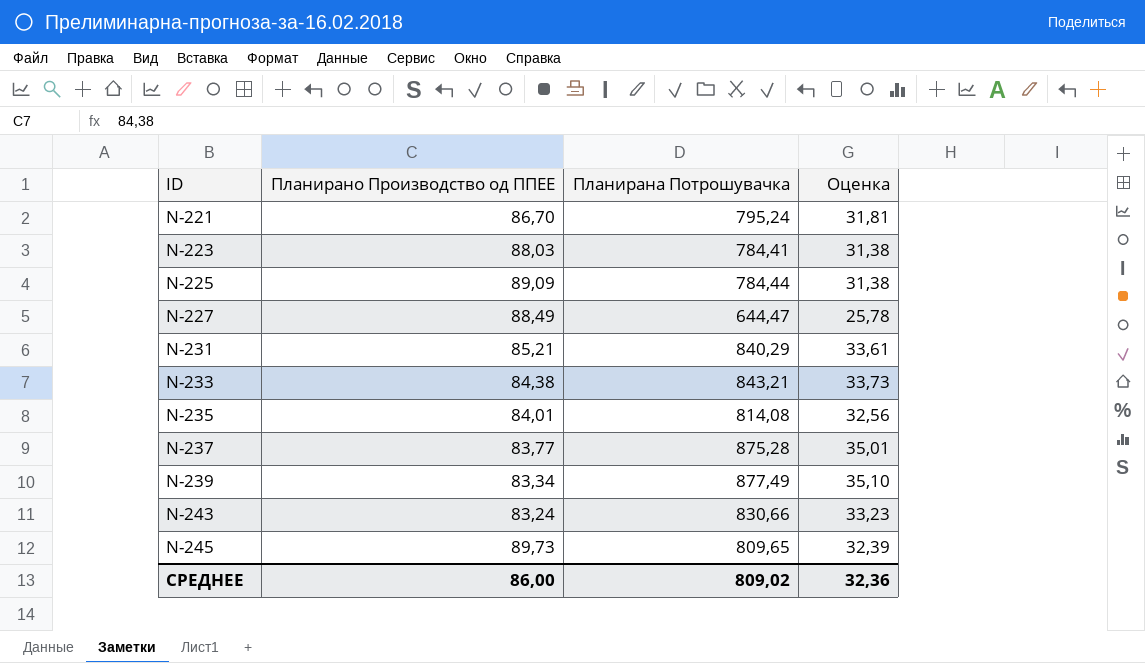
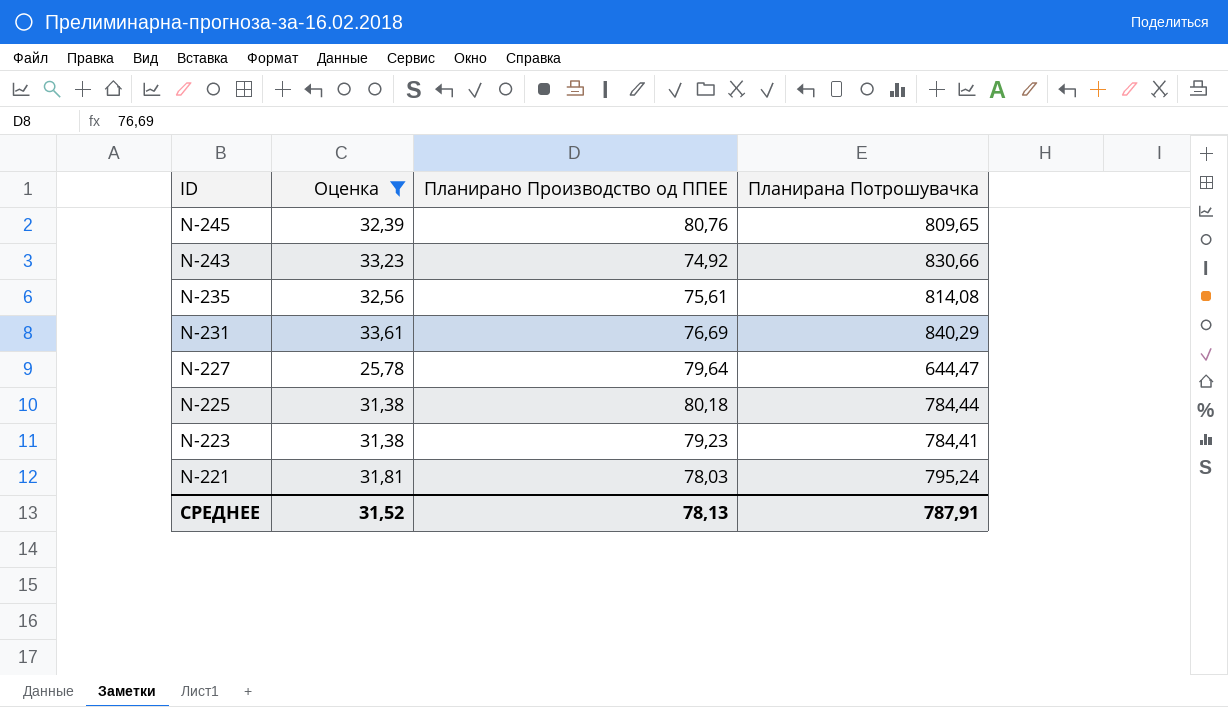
filter: none -> Оценка <= 33,61
row order: ID ascending -> ID descending
column Оценка | position: 4 -> 2
N-245 | Планирано Производство од ППЕЕ: 89,73 -> 80,76
N-243 | Планирано Производство од ППЕЕ: 83,24 -> 74,92
N-235 | Планирано Производство од ППЕЕ: 84,01 -> 75,61
N-231 | Планирано Производство од ППЕЕ: 85,21 -> 76,69
N-227 | Планирано Производство од ППЕЕ: 88,49 -> 79,64
N-225 | Планирано Производство од ППЕЕ: 89,09 -> 80,18
N-223 | Планирано Производство од ППЕЕ: 88,03 -> 79,23
N-221 | Планирано Производство од ППЕЕ: 86,70 -> 78,03
СРЕДНЕЕ | Оценка: 32,36 -> 31,52
СРЕДНЕЕ | Планирано Производство од ППЕЕ: 86,00 -> 78,13
СРЕДНЕЕ | Планирана Потрошувачка: 809,02 -> 787,91

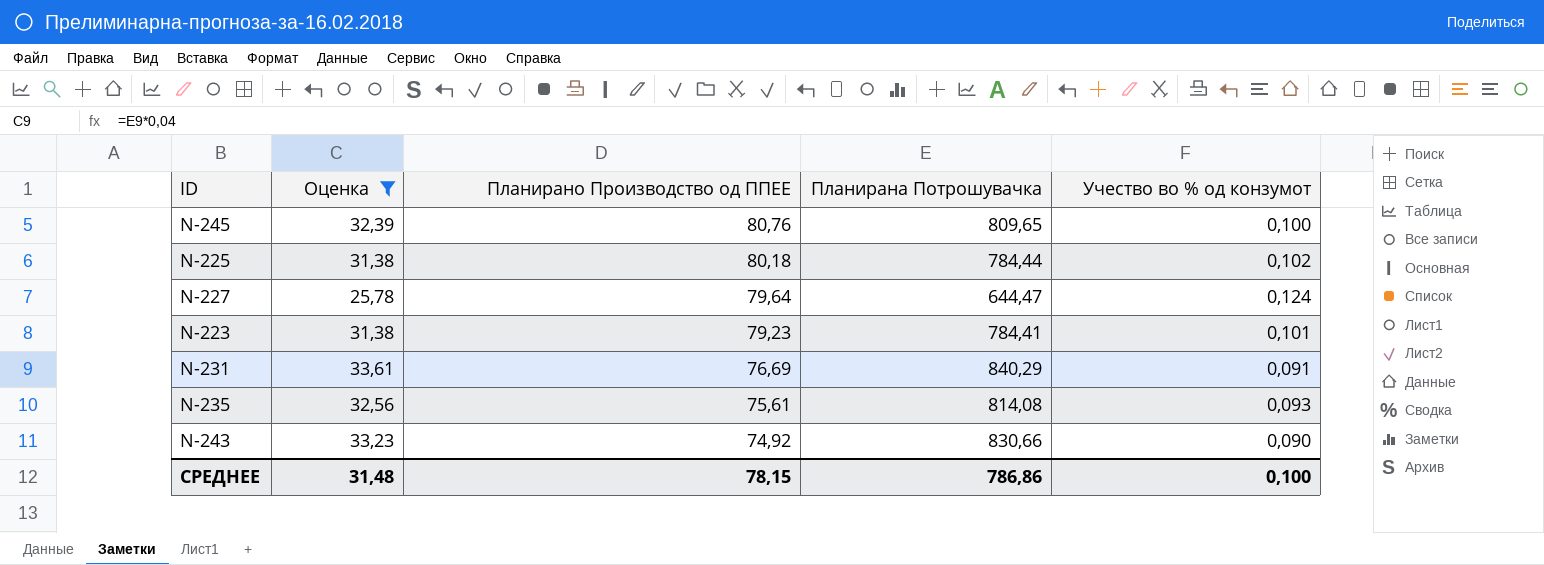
row order: ID descending -> Планирано Производство од ППЕЕ descending
column Учество во % од конзумот | formula: none -> [Планирано Производство од ППЕЕ] / [Планирана Потрошувачка]
row N-221: 31,81 | 78,03 | 795,24 -> none
СРЕДНЕЕ | Оценка: 31,52 -> 31,48
СРЕДНЕЕ | Планирано Производство од ППЕЕ: 78,13 -> 78,15
СРЕДНЕЕ | Планирана Потрошувачка: 787,91 -> 786,86

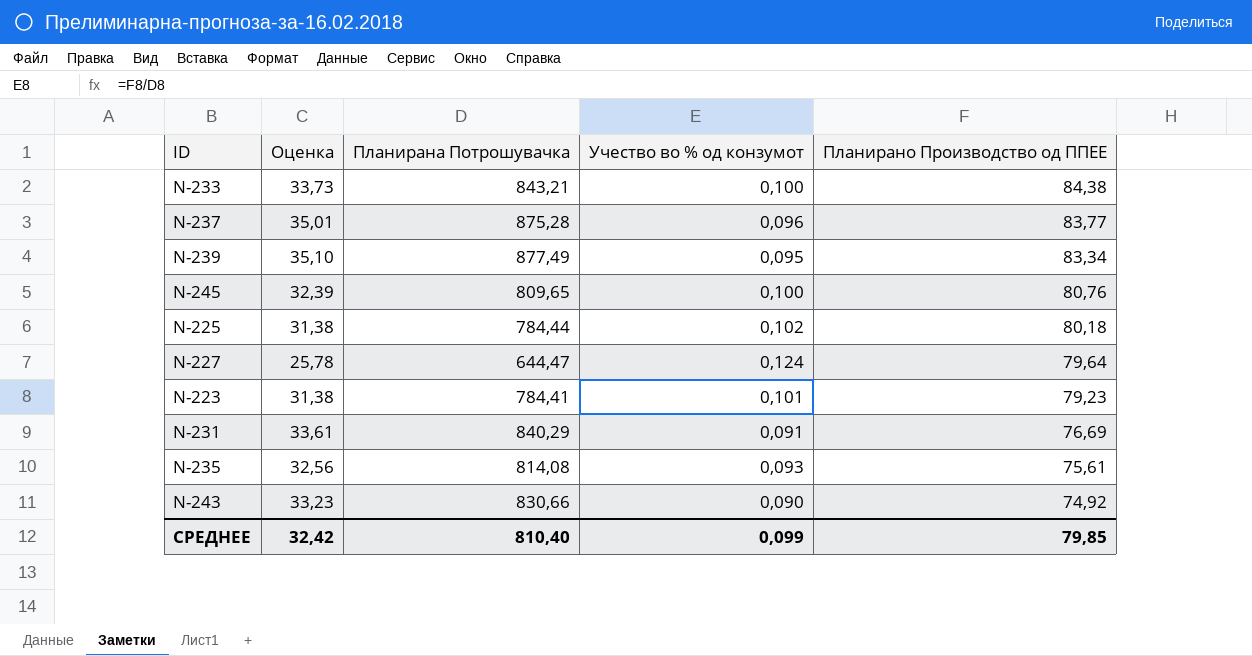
filter: Оценка <= 33,61 -> none
column Планирано Производство од ППЕЕ | position: 3 -> 5
СРЕДНЕЕ | Оценка: 31,48 -> 32,42
СРЕДНЕЕ | Планирана Потрошувачка: 786,86 -> 810,40
СРЕДНЕЕ | Учество во % од конзумот: 0,100 -> 0,099
СРЕДНЕЕ | Планирано Производство од ППЕЕ: 78,15 -> 79,85

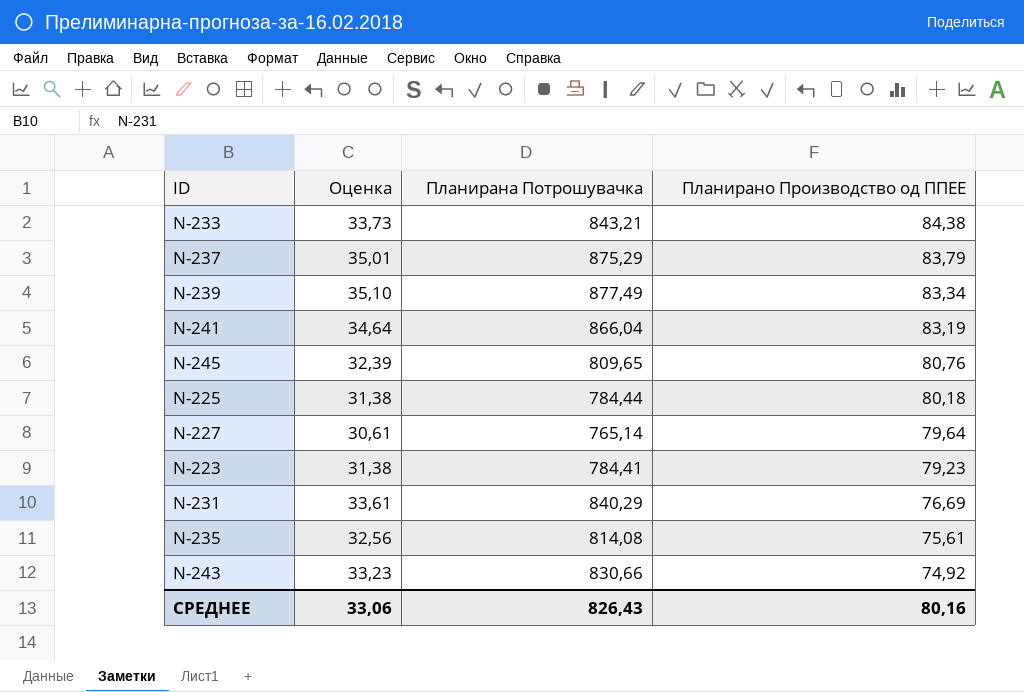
column Учество во % од конзумот | formula: [Планирано Производство од ППЕЕ] / [Планирана Потрошувачка] -> none
N-237 | Планирана Потрошувачка: 875,28 -> 875,29
N-237 | Планирано Производство од ППЕЕ: 83,77 -> 83,79
row N-241: none -> 34,64 | 866,04 | 83,19
N-227 | Оценка: 25,78 -> 30,61
N-227 | Планирана Потрошувачка: 644,47 -> 765,14
СРЕДНЕЕ | Оценка: 32,42 -> 33,06
СРЕДНЕЕ | Планирана Потрошувачка: 810,40 -> 826,43
СРЕДНЕЕ | Планирано Производство од ППЕЕ: 79,85 -> 80,16

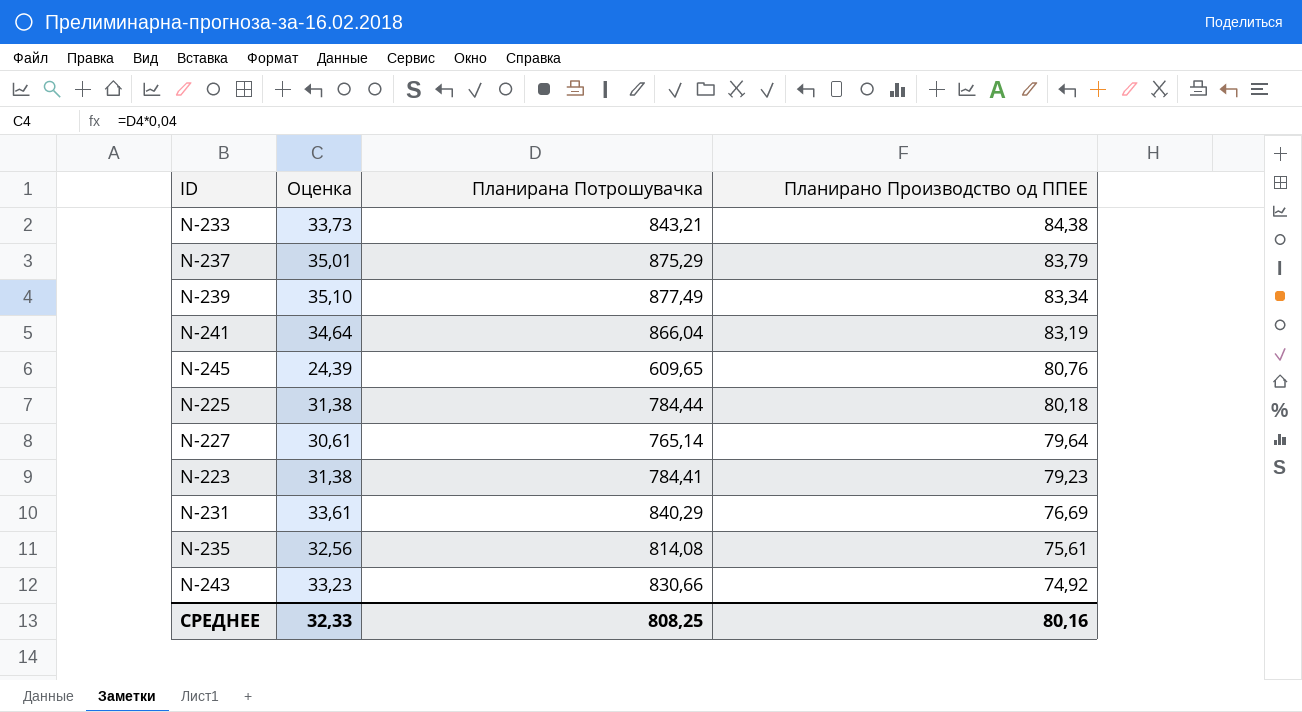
N-245 | Оценка: 32,39 -> 24,39
N-245 | Планирана Потрошувачка: 809,65 -> 609,65
СРЕДНЕЕ | Оценка: 33,06 -> 32,33
СРЕДНЕЕ | Планирана Потрошувачка: 826,43 -> 808,25

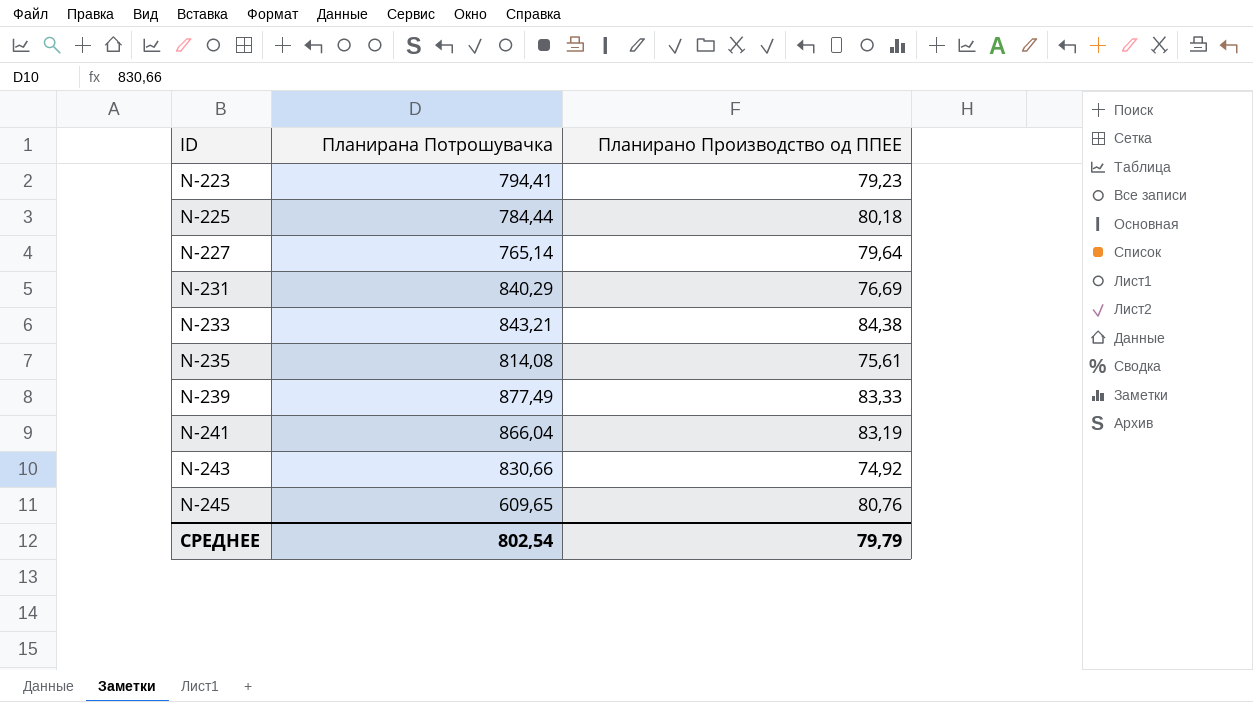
row order: Планирано Производство од ППЕЕ descending -> ID ascending
column Оценка | formula: [Планирана Потрошувачка] * 0,04 -> none
row N-237: 35,01 | 875,29 | 83,79 -> none
N-223 | Планирана Потрошувачка: 784,41 -> 794,41
N-239 | Планирано Производство од ППЕЕ: 83,34 -> 83,33
СРЕДНЕЕ | Планирана Потрошувачка: 808,25 -> 802,54
СРЕДНЕЕ | Планирано Производство од ППЕЕ: 80,16 -> 79,79

